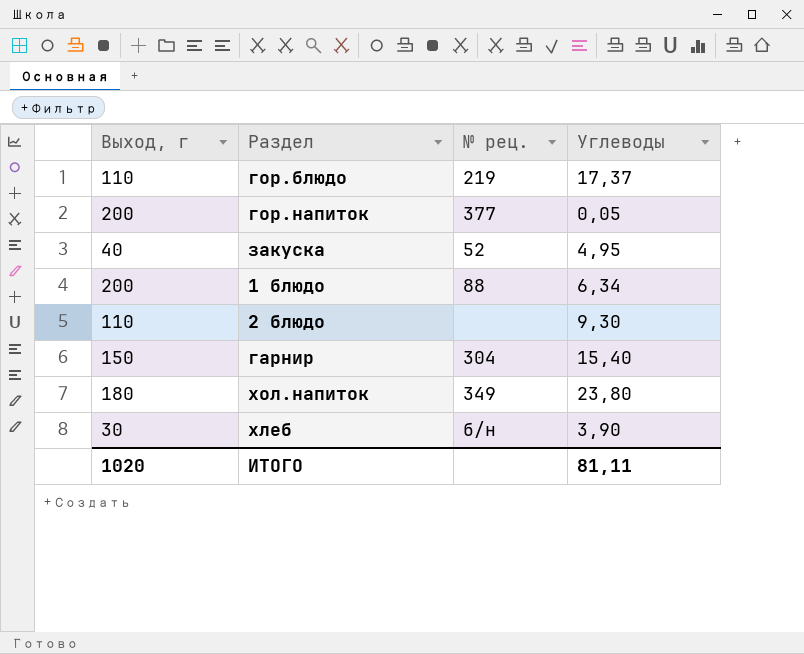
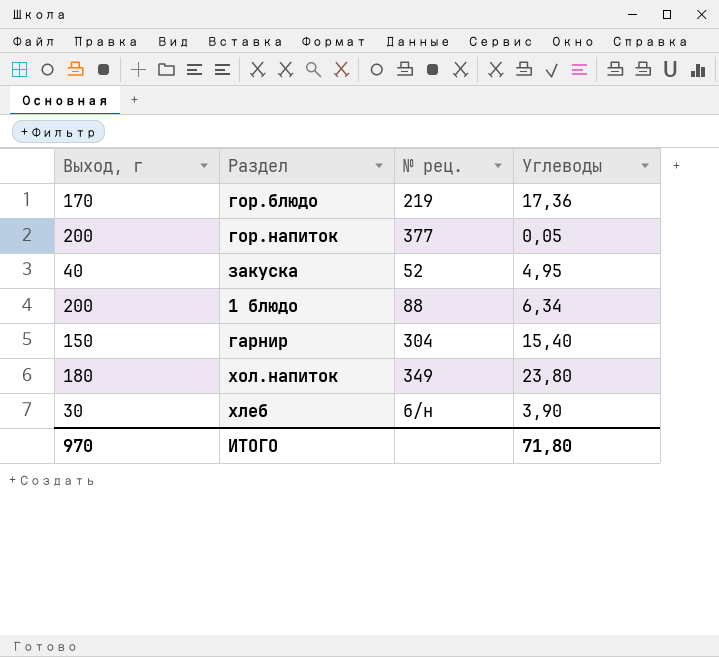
row 2 блюдо: 110 | none | 9,30 -> none
гор.блюдо | Выход, г: 110 -> 170
гор.блюдо | Углеводы: 17,37 -> 17,36
ИТОГО | Выход, г: 1020 -> 970
ИТОГО | Углеводы: 81,11 -> 71,80

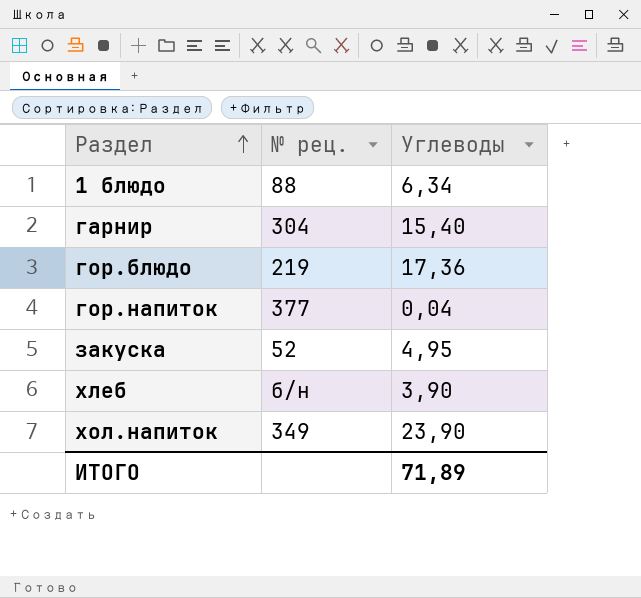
row order: none -> Раздел ascending
column Выход, г | position: 1 -> none
гор.напиток | Углеводы: 0,05 -> 0,04
хол.напиток | Углеводы: 23,80 -> 23,90
ИТОГО | Углеводы: 71,80 -> 71,89

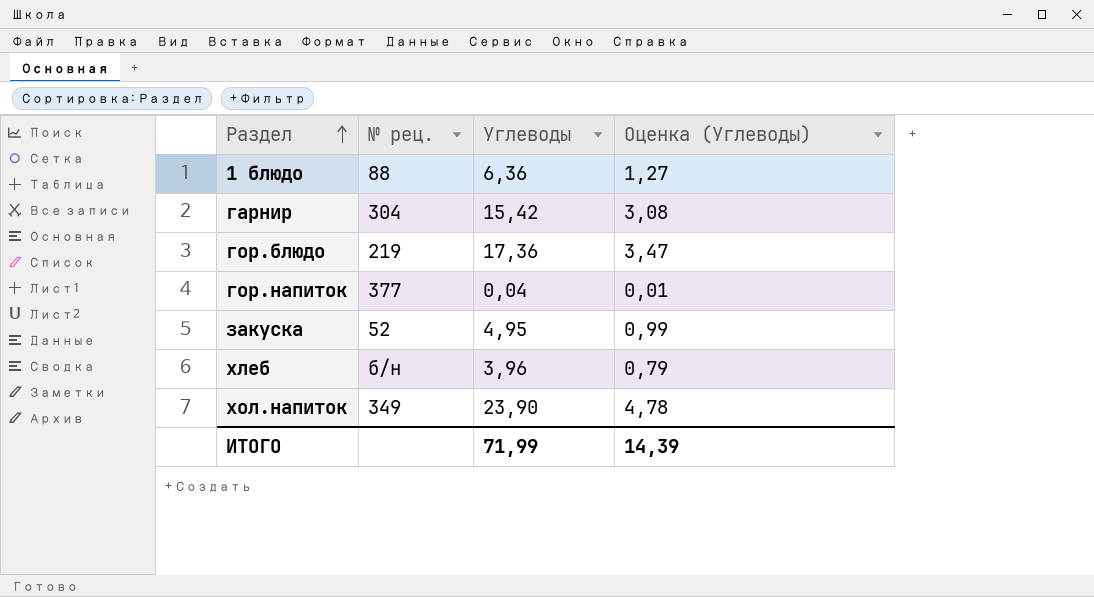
column Оценка (Углеводы) | formula: none -> [Углеводы] * 0,2
1 блюдо | Углеводы: 6,34 -> 6,36
гарнир | Углеводы: 15,40 -> 15,42
хлеб | Углеводы: 3,90 -> 3,96
ИТОГО | Углеводы: 71,89 -> 71,99

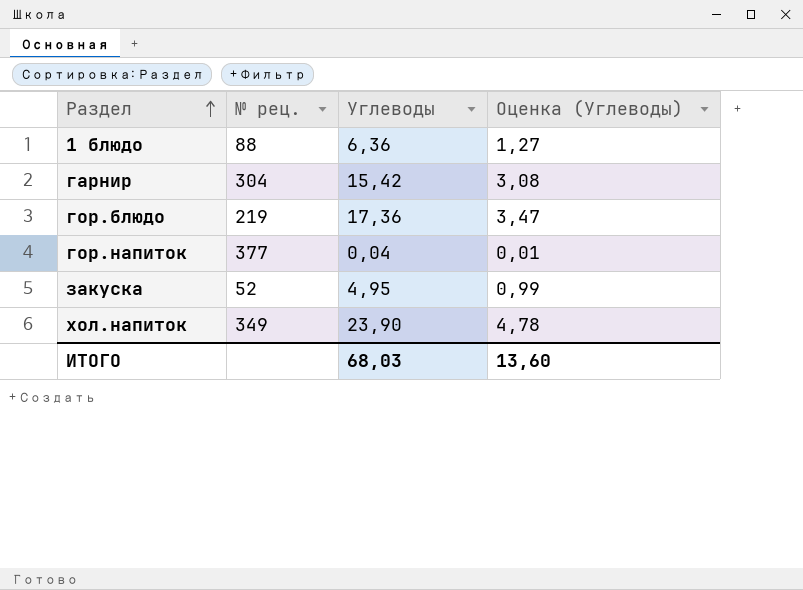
row хлеб: б/н | 3,96 | 0,79 -> none
ИТОГО | Углеводы: 71,99 -> 68,03
ИТОГО | Оценка (Углеводы): 14,39 -> 13,60

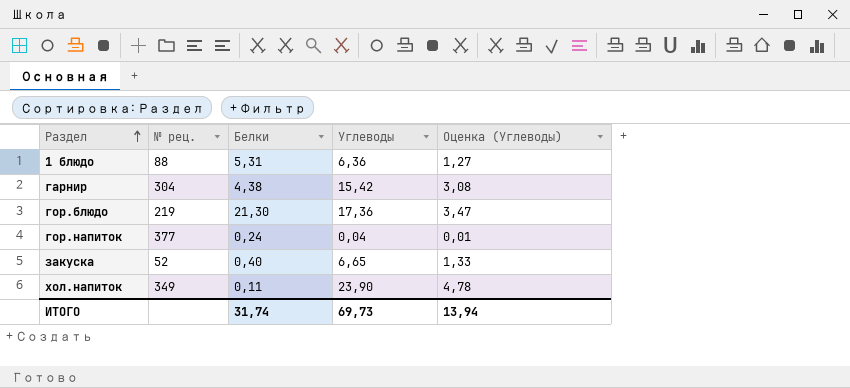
column Белки | position: none -> 3
закуска | Углеводы: 4,95 -> 6,65
закуска | Оценка (Углеводы): 0,99 -> 1,33
ИТОГО | Углеводы: 68,03 -> 69,73
ИТОГО | Оценка (Углеводы): 13,60 -> 13,94

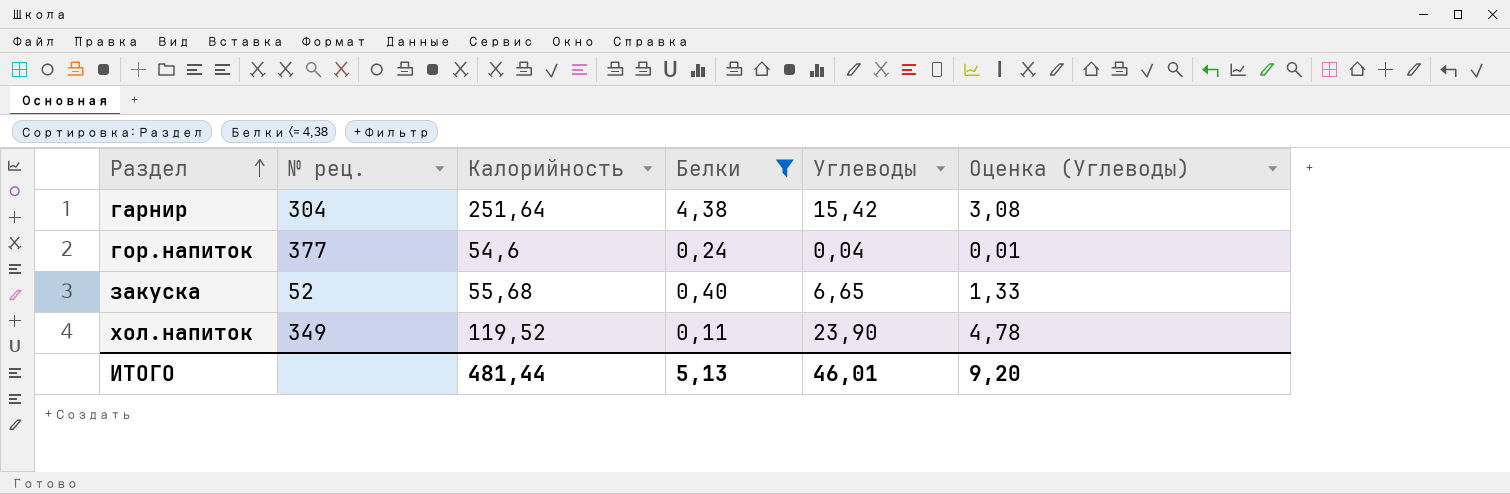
filter: none -> Белки <= 4,38
column Калорийность | position: none -> 3
ИТОГО | Белки: 31,74 -> 5,13
ИТОГО | Углеводы: 69,73 -> 46,01
ИТОГО | Оценка (Углеводы): 13,94 -> 9,20

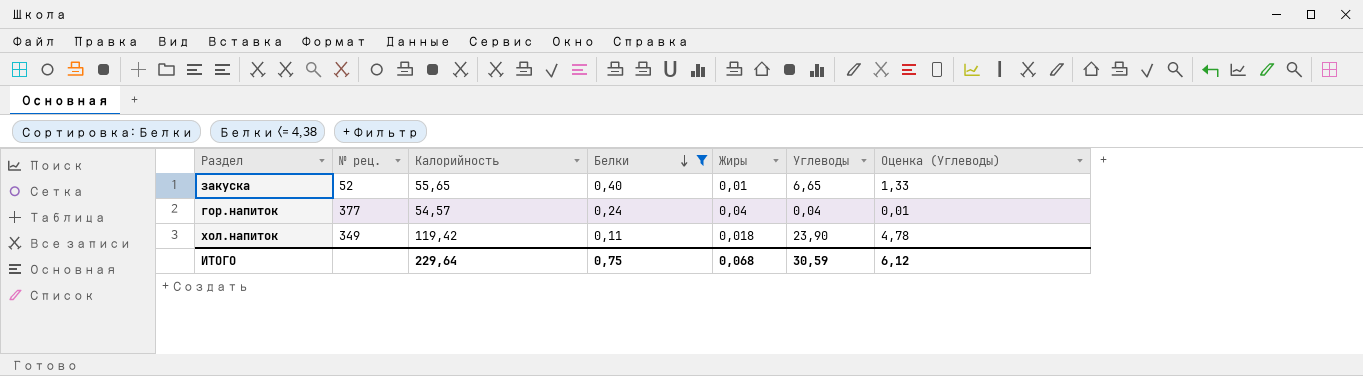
row order: Раздел ascending -> Белки descending
column Жиры | position: none -> 5
row гарнир: 304 | 251,64 | 4,38 | 15,42 | 3,08 -> none
закуска | Калорийность: 55,68 -> 55,65
гор.напиток | Калорийность: 54,6 -> 54,57
хол.напиток | Калорийность: 119,52 -> 119,42
ИТОГО | Калорийность: 481,44 -> 229,64
ИТОГО | Белки: 5,13 -> 0,75
ИТОГО | Углеводы: 46,01 -> 30,59
ИТОГО | Оценка (Углеводы): 9,20 -> 6,12

